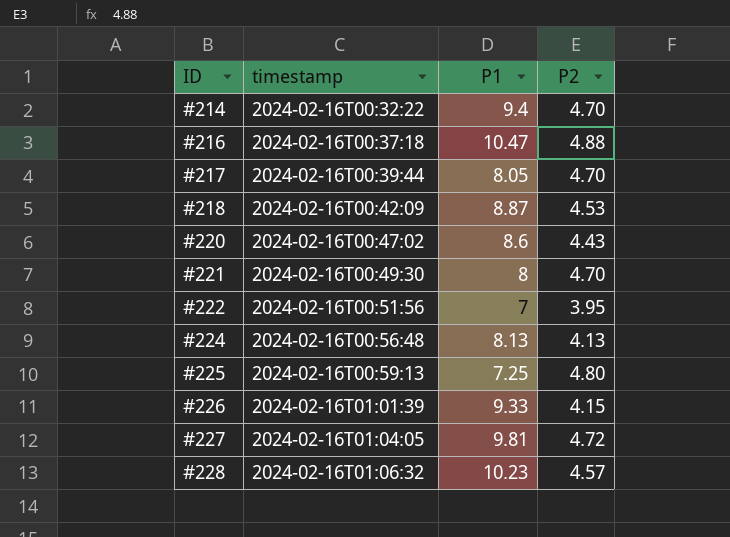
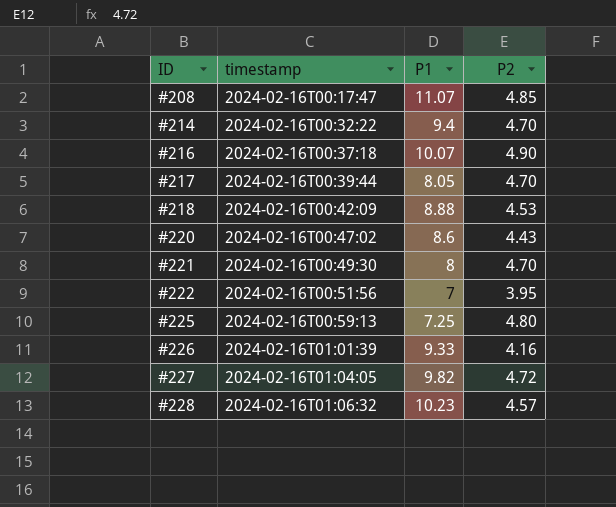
row #224: 2024-02-16T00:56:48 | 8.13 | 4.13 -> none
row #208: none -> 2024-02-16T00:17:47 | 11.07 | 4.85
#216 | P1: 10.47 -> 10.07
#216 | P2: 4.88 -> 4.90
#218 | P1: 8.87 -> 8.88
#226 | P2: 4.15 -> 4.16
#227 | P1: 9.81 -> 9.82

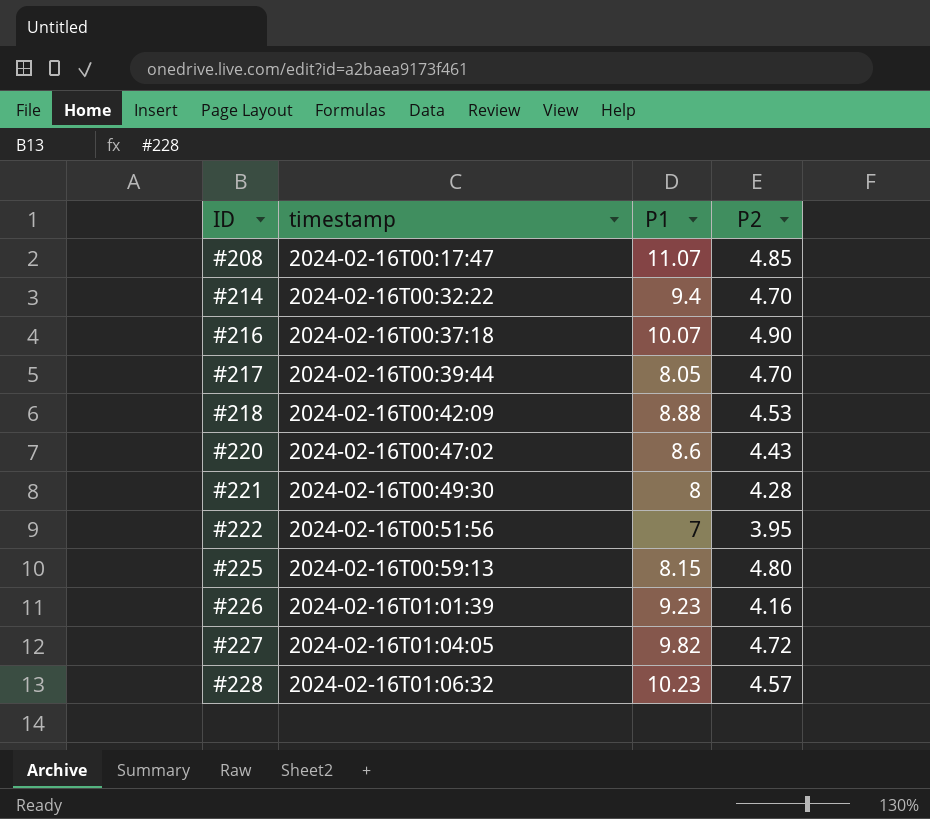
#221 | P2: 4.70 -> 4.28
#225 | P1: 7.25 -> 8.15
#226 | P1: 9.33 -> 9.23

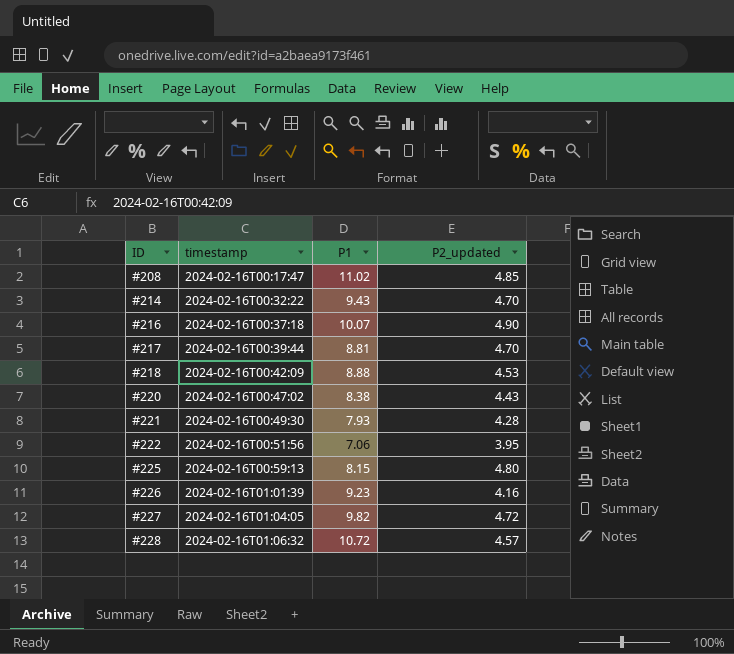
column name: P2 -> P2_updated
#208 | P1: 11.07 -> 11.02
#214 | P1: 9.4 -> 9.43
#217 | P1: 8.05 -> 8.81
#220 | P1: 8.6 -> 8.38
#221 | P1: 8 -> 7.93
#222 | P1: 7 -> 7.06
#228 | P1: 10.23 -> 10.72

